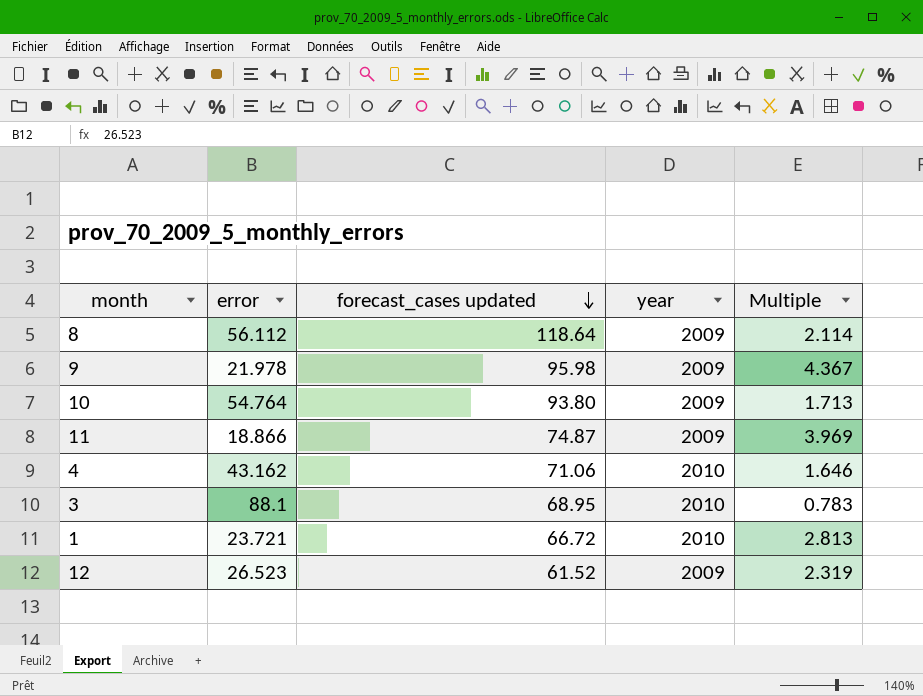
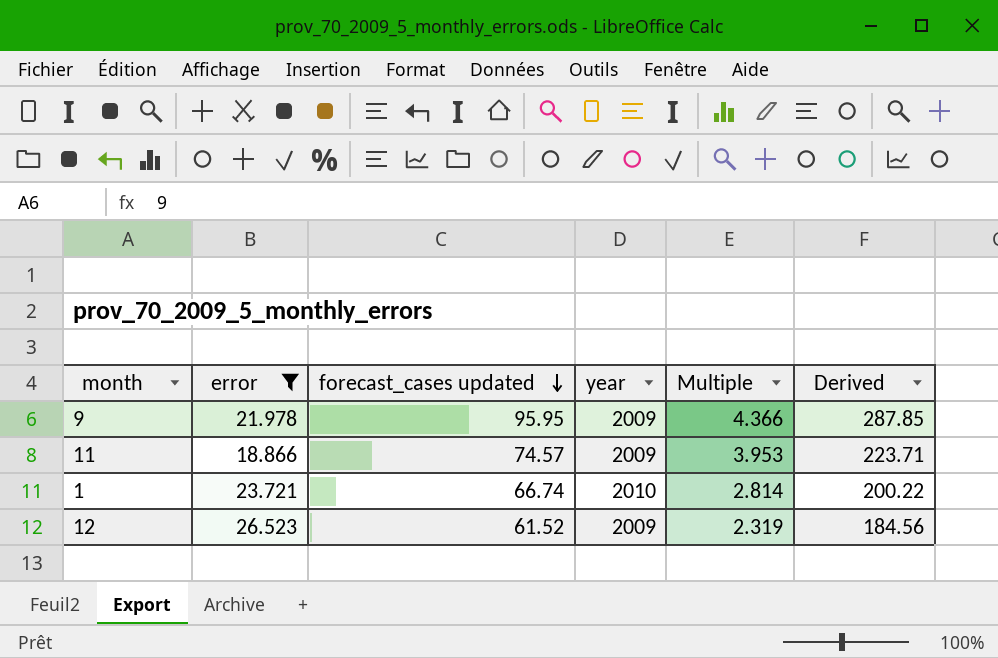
filter: none -> error <= 26.523
column Derived | formula: none -> [forecast_cases updated] * 3
9 | forecast_cases updated: 95.98 -> 95.95
9 | Multiple: 4.367 -> 4.366
11 | forecast_cases updated: 74.87 -> 74.57
11 | Multiple: 3.969 -> 3.953
1 | forecast_cases updated: 66.72 -> 66.74
1 | Multiple: 2.813 -> 2.814

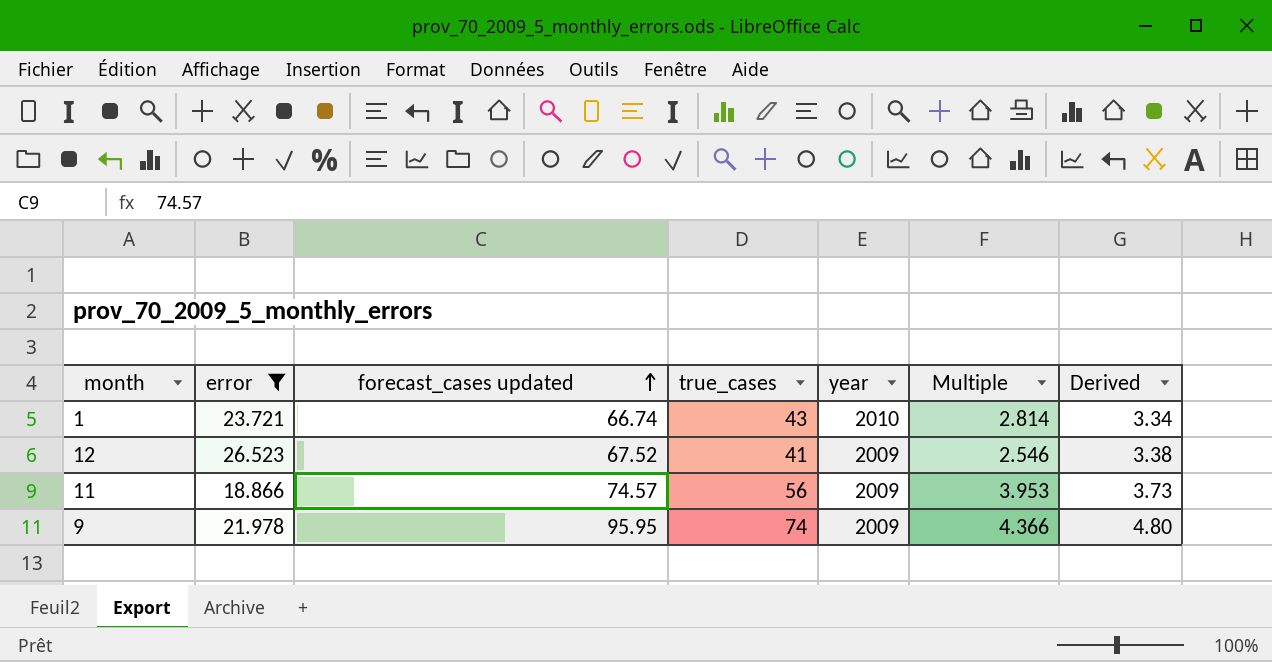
row order: forecast_cases updated descending -> forecast_cases updated ascending
column true_cases | formula: none -> [forecast_cases updated] - [error]
column Derived | formula: [forecast_cases updated] * 3 -> [forecast_cases updated] * 0.05
12 | forecast_cases updated: 61.52 -> 67.52
12 | Multiple: 2.319 -> 2.546

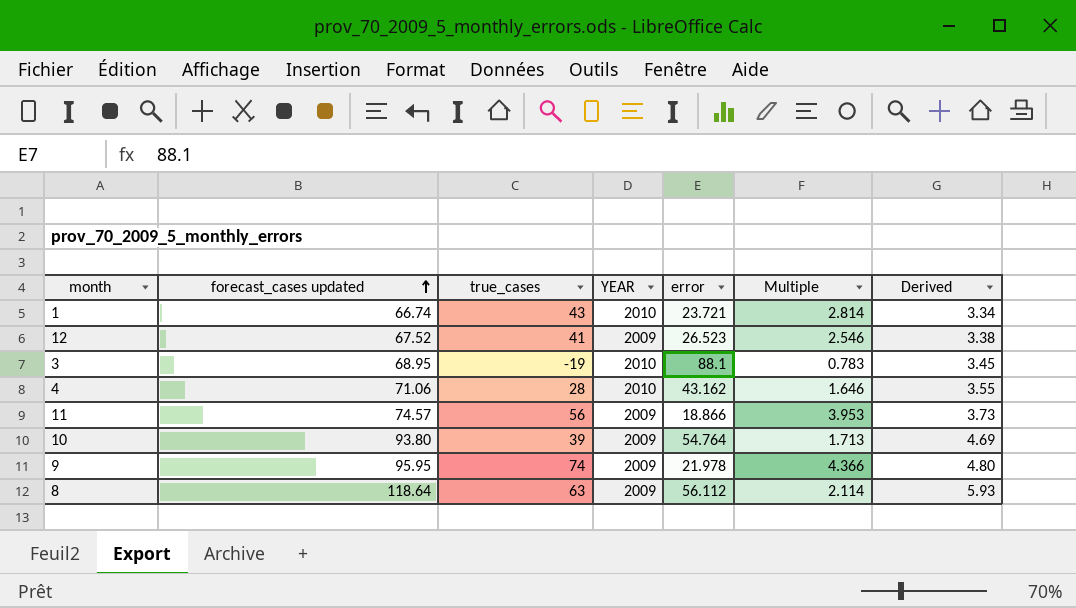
filter: error <= 26.523 -> none
column name: year -> YEAR
column error | position: 2 -> 5

